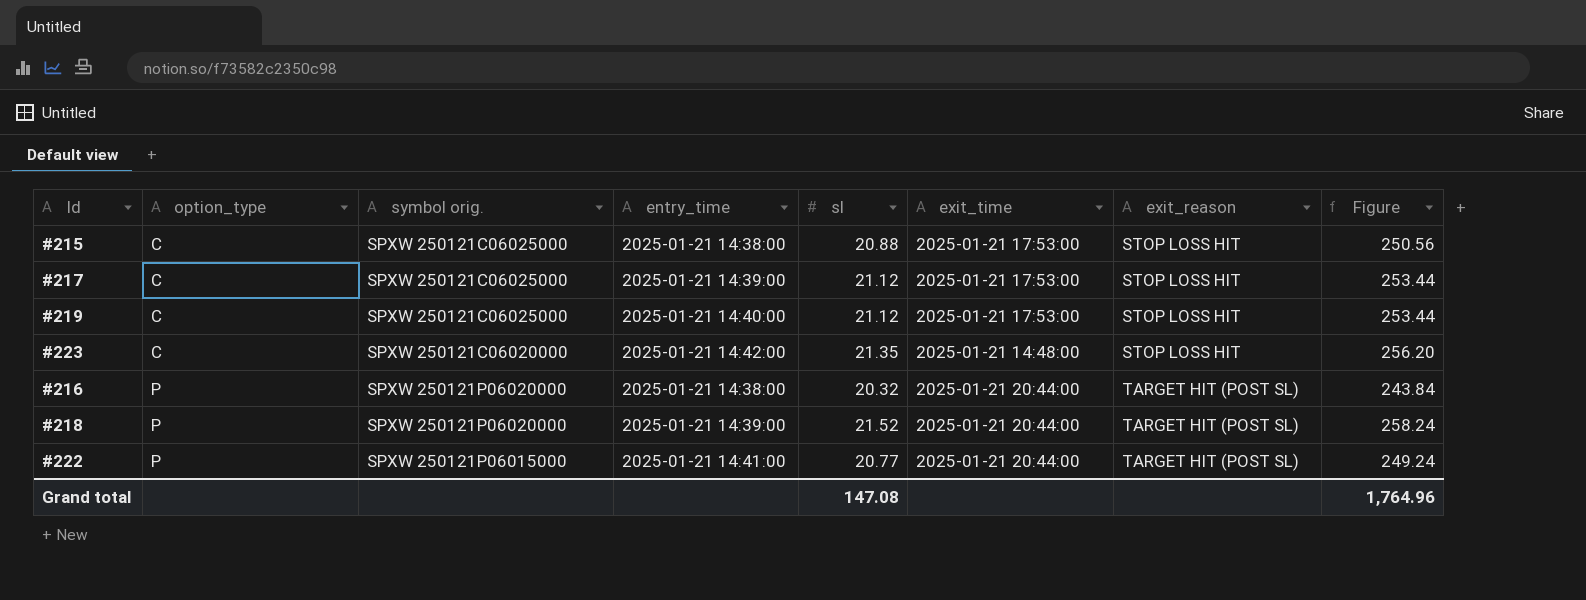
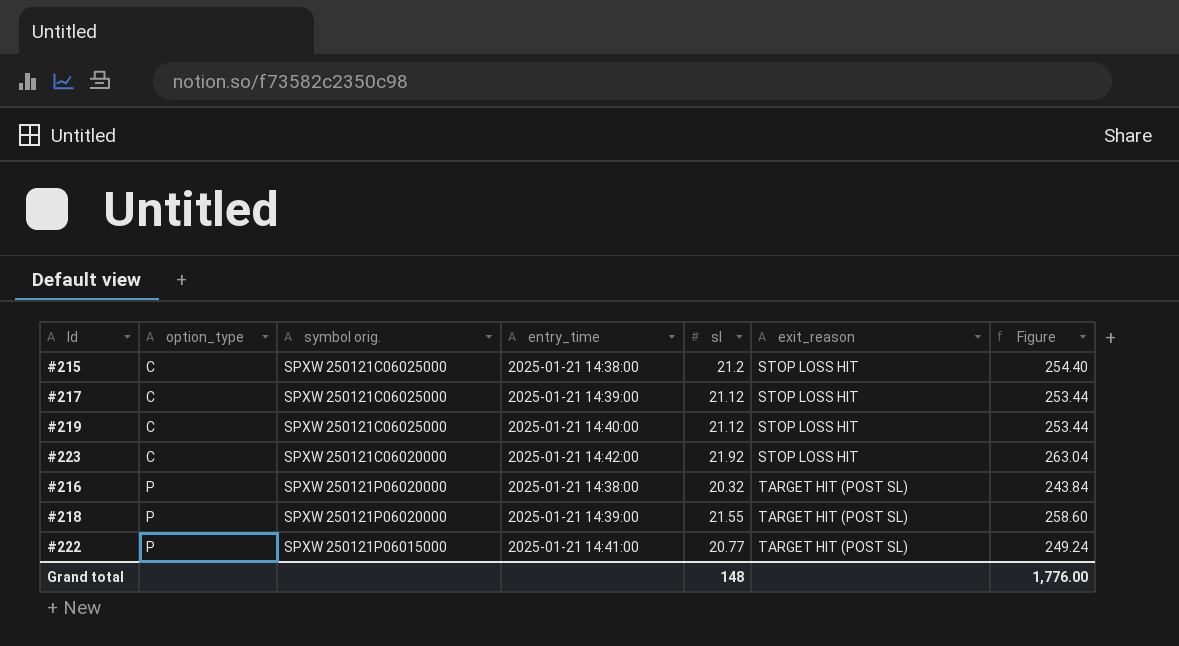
column exit_time | position: 6 -> none
#215 | sl: 20.88 -> 21.2
#215 | Figure: 250.56 -> 254.40
#223 | sl: 21.35 -> 21.92
#223 | Figure: 256.20 -> 263.04
#218 | sl: 21.52 -> 21.55
#218 | Figure: 258.24 -> 258.60
Grand total | sl: 147.08 -> 148
Grand total | Figure: 1,764.96 -> 1,776.00

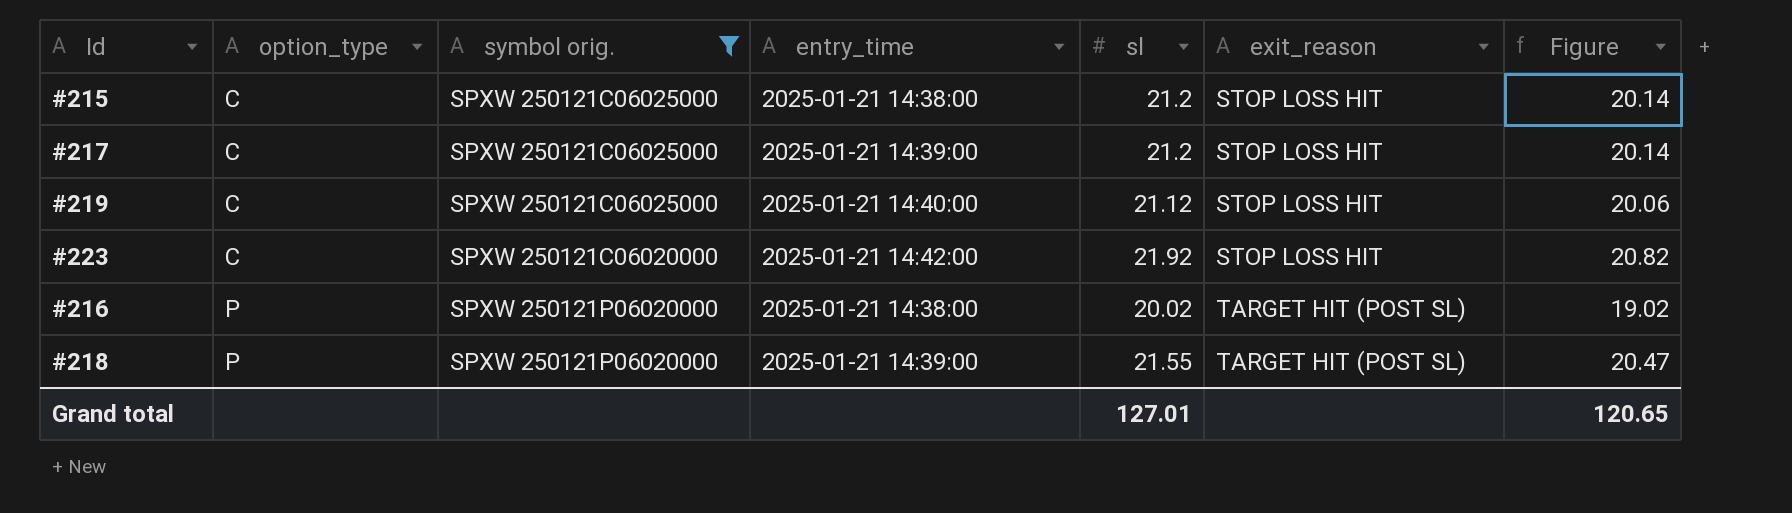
filter: none -> symbol orig. != SPXW 250121P06015000
column Figure | formula: [sl] * 12 -> [sl] * 0.95
#217 | sl: 21.12 -> 21.2
#216 | sl: 20.32 -> 20.02
Grand total | sl: 148 -> 127.01
Grand total | Figure: 1,776.00 -> 120.65

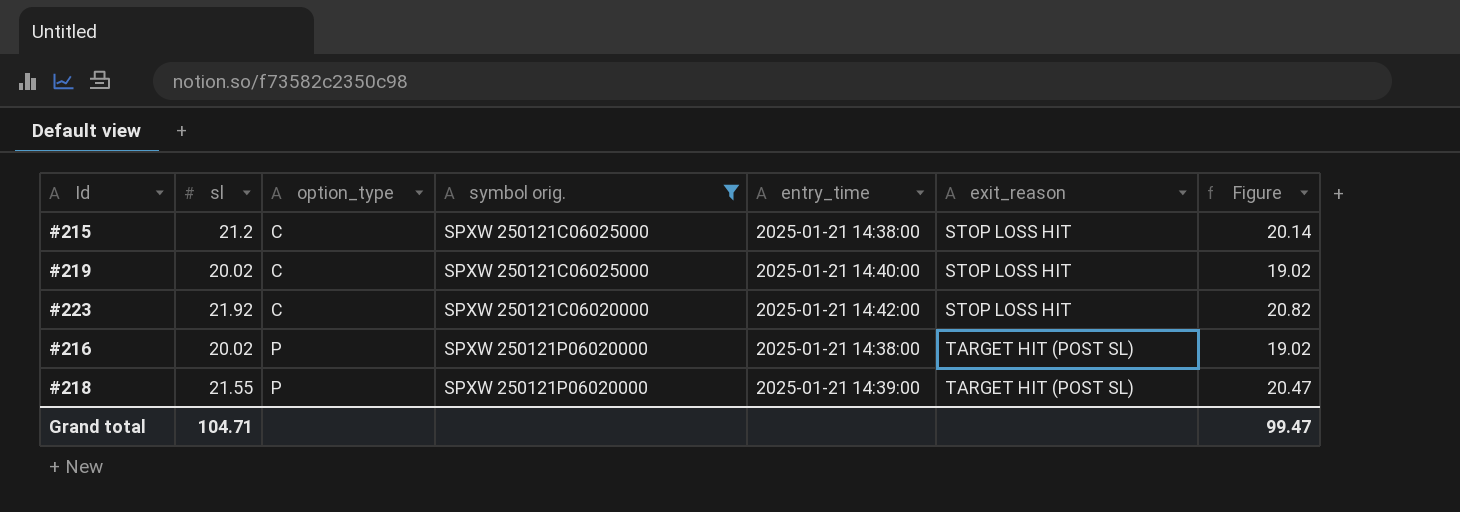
column sl | position: 5 -> 2
row #217: C | SPXW 250121C06025000 | 2025-01-21 14:39:00 | 21.2 | STOP LOSS HIT | 20.14 -> none
#219 | sl: 21.12 -> 20.02
#219 | Figure: 20.06 -> 19.02
Grand total | sl: 127.01 -> 104.71
Grand total | Figure: 120.65 -> 99.47

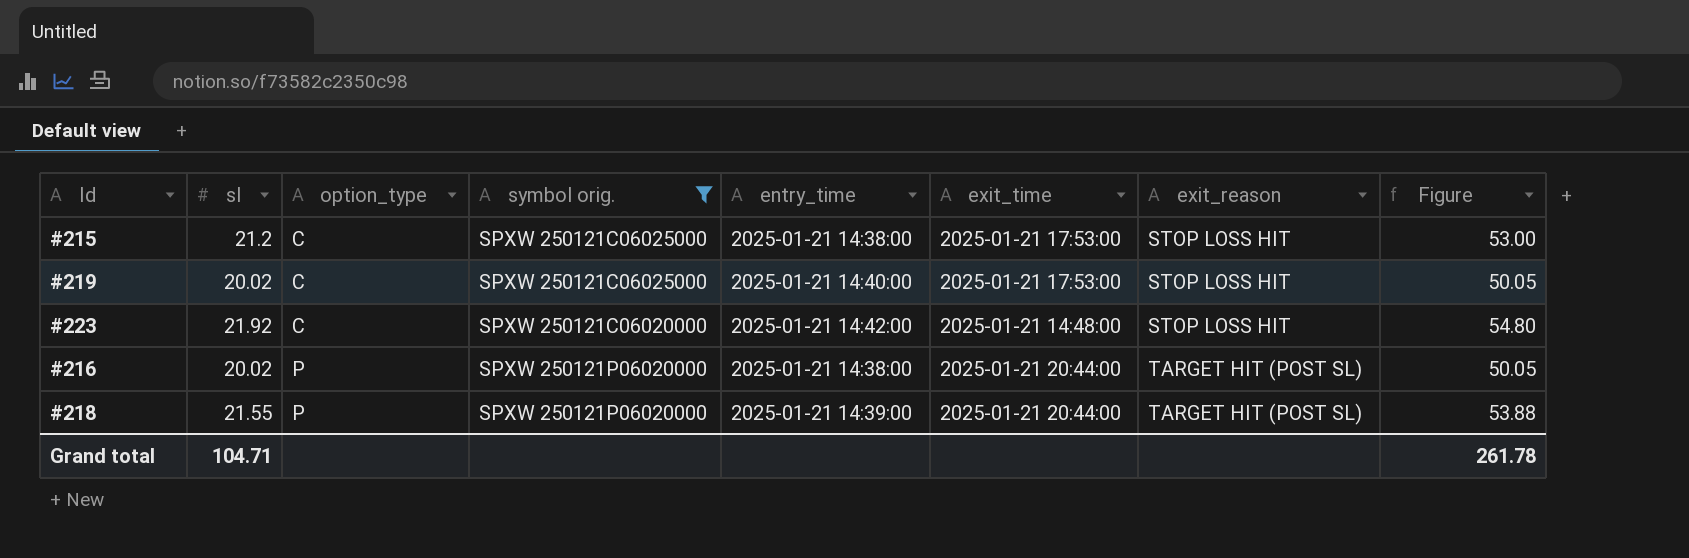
column exit_time | position: none -> 6
column Figure | formula: [sl] * 0.95 -> [sl] * 2.5
Grand total | Figure: 99.47 -> 261.78

